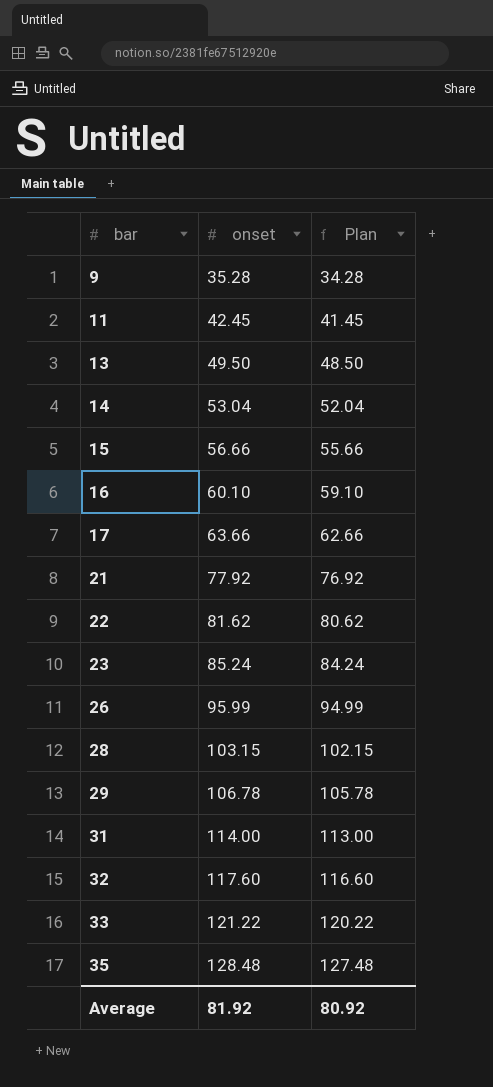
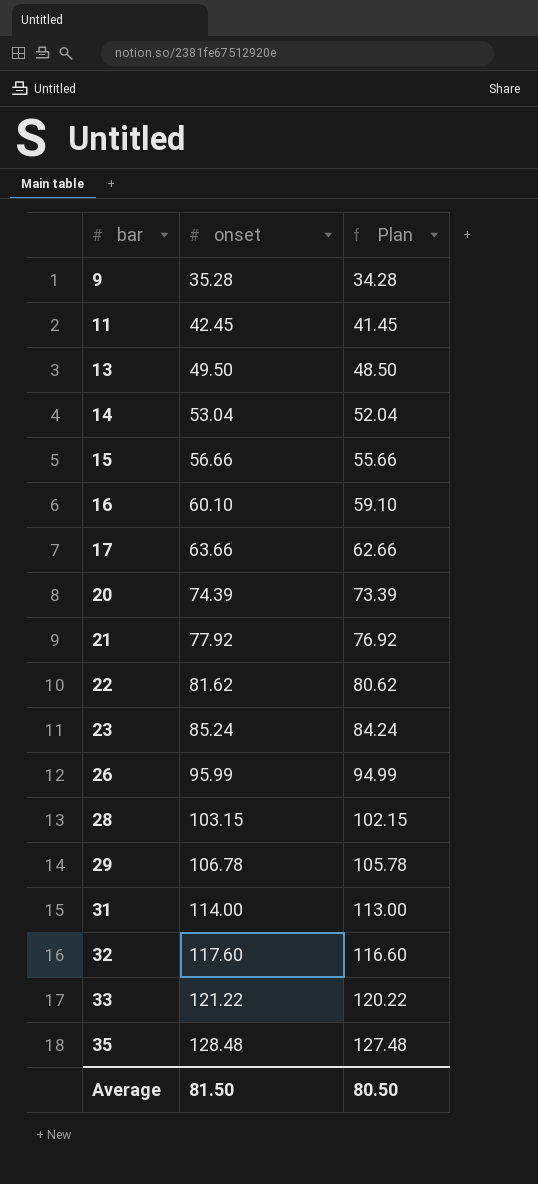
row 20: none -> 74.39 | 73.39
Average | onset: 81.92 -> 81.50
Average | Plan: 80.92 -> 80.50

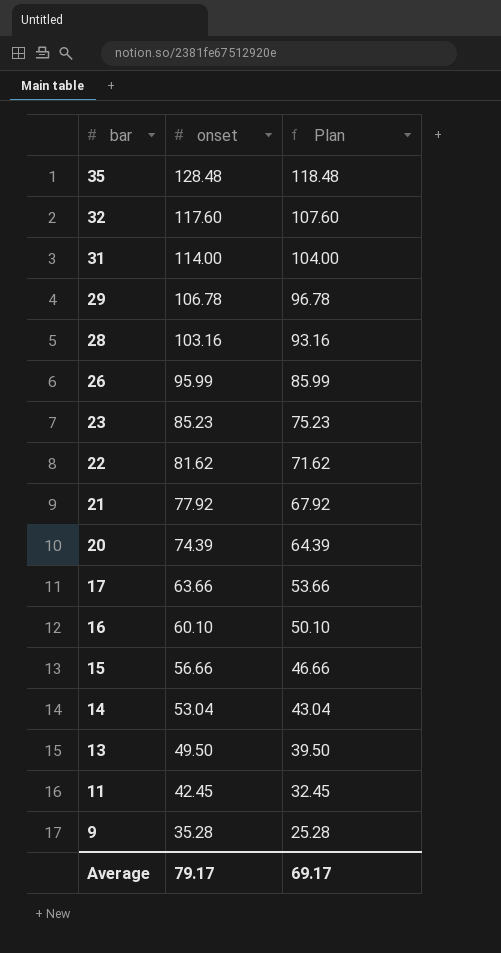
row order: bar ascending -> bar descending
column Plan | formula: [onset] - 1 -> [onset] - 10
row 33: 121.22 | 120.22 -> none
28 | onset: 103.15 -> 103.16
23 | onset: 85.24 -> 85.23
Average | onset: 81.50 -> 79.17
Average | Plan: 80.50 -> 69.17

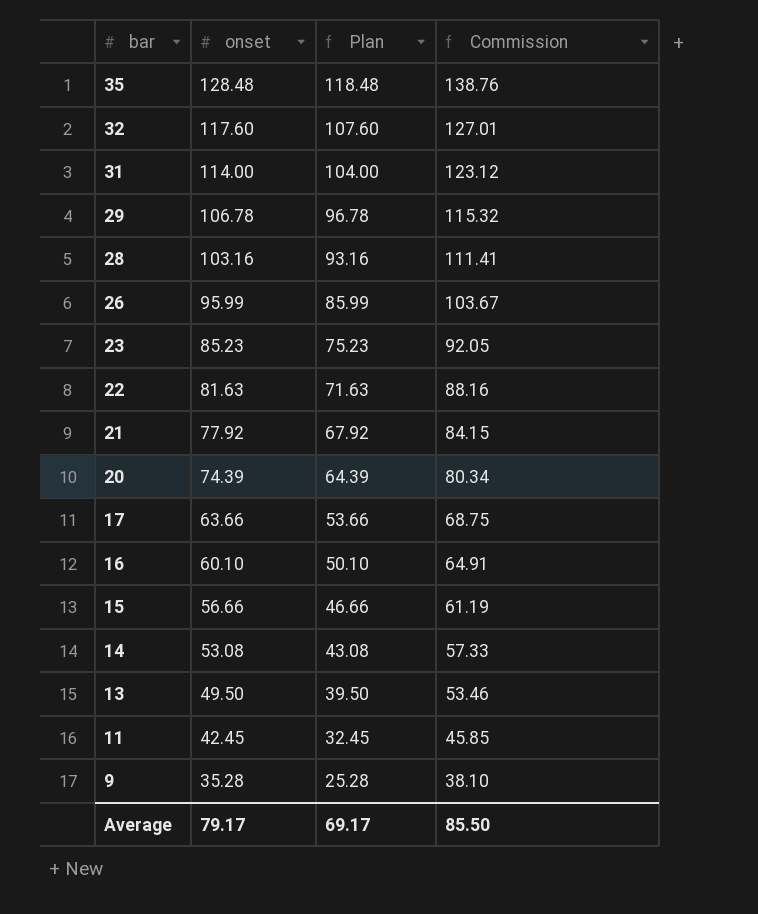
column Commission | formula: none -> [onset] * 1.08
22 | onset: 81.62 -> 81.63
22 | Plan: 71.62 -> 71.63
14 | onset: 53.04 -> 53.08
14 | Plan: 43.04 -> 43.08

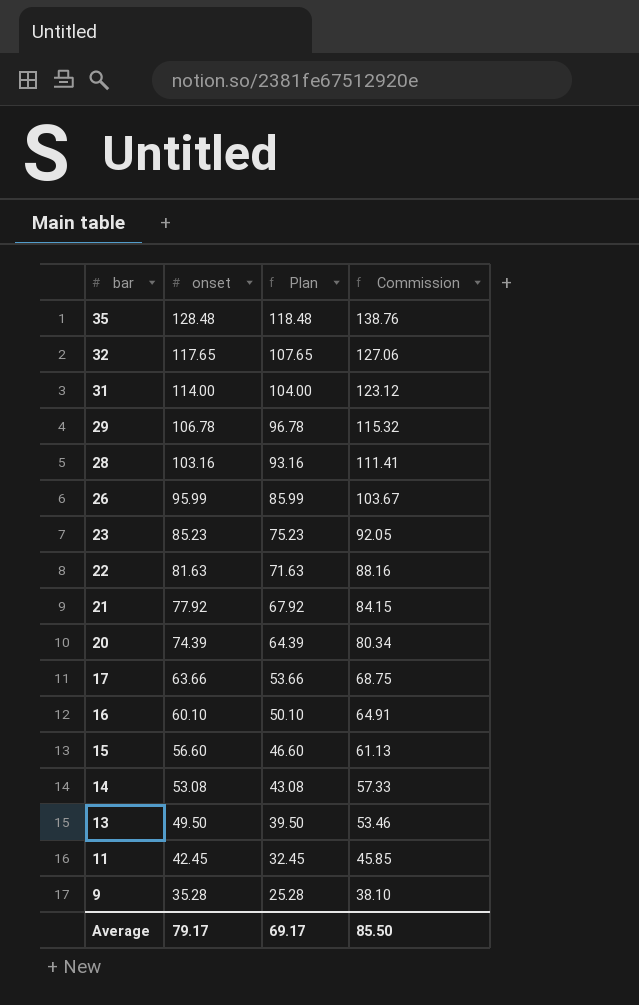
32 | onset: 117.60 -> 117.65
32 | Plan: 107.60 -> 107.65
32 | Commission: 127.01 -> 127.06
15 | onset: 56.66 -> 56.60
15 | Plan: 46.66 -> 46.60
15 | Commission: 61.19 -> 61.13

